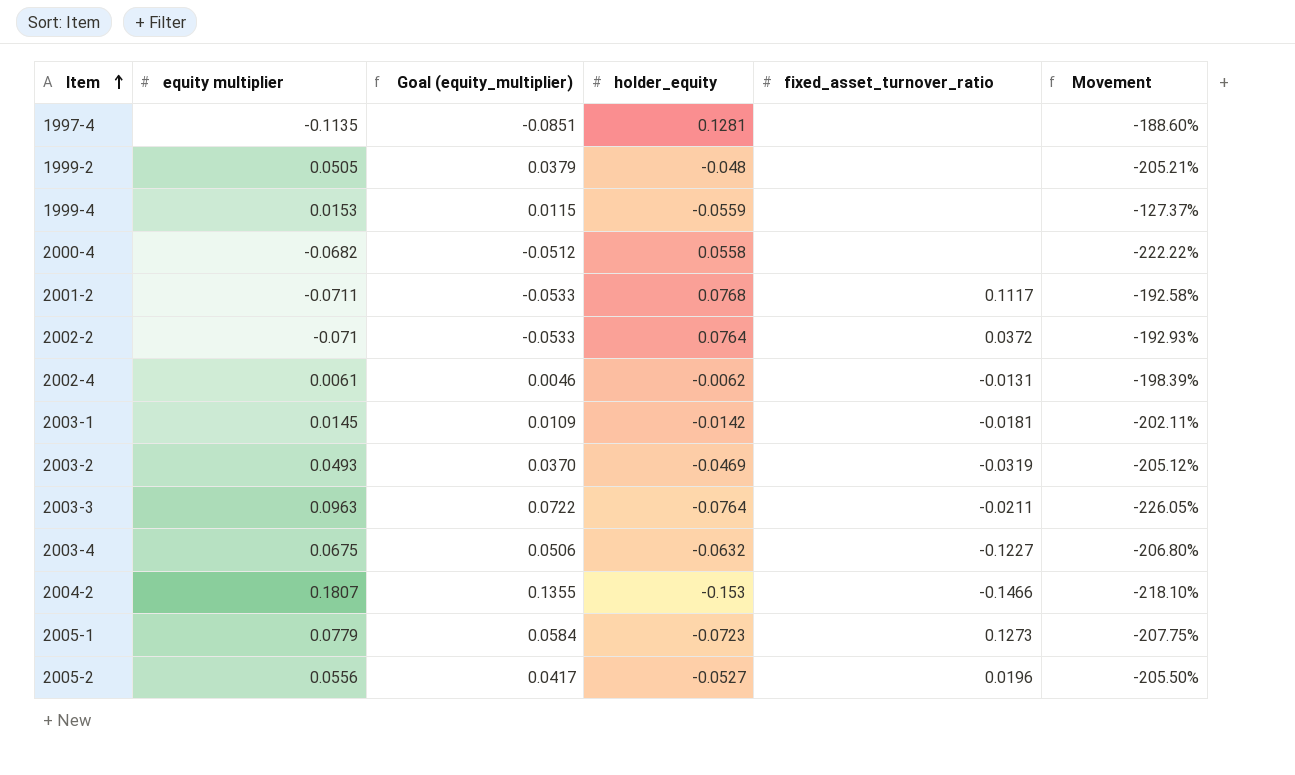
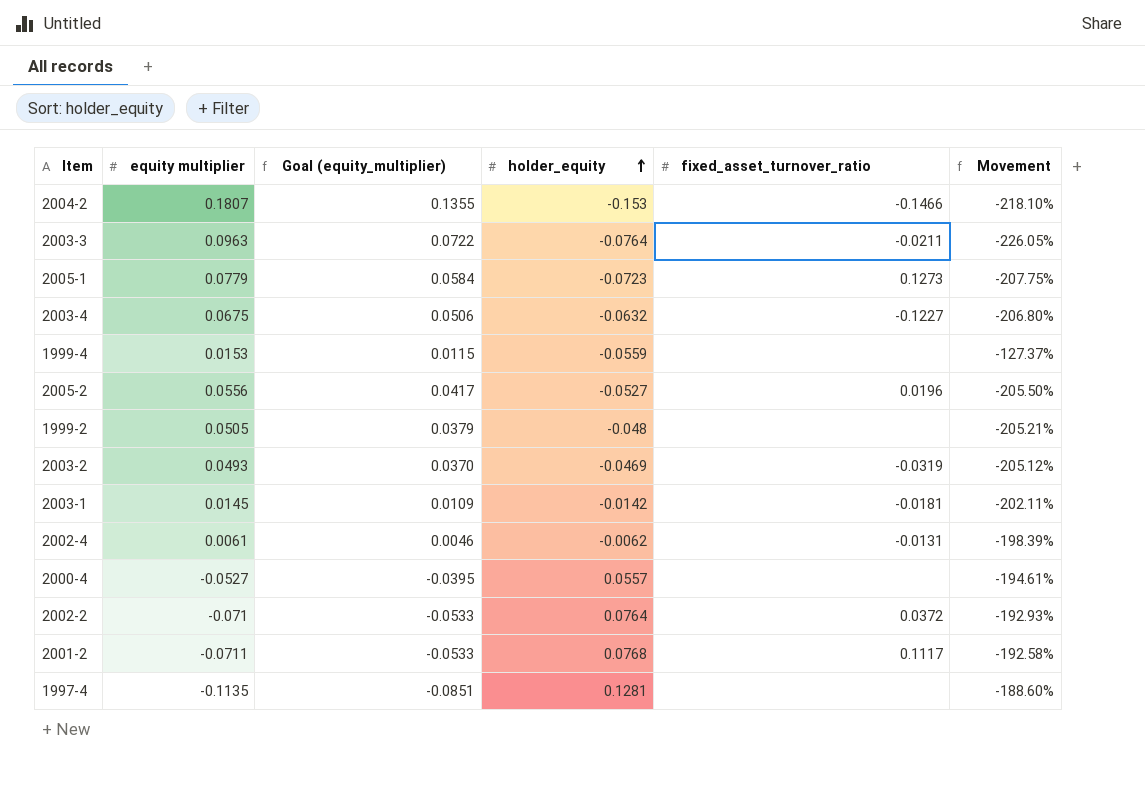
row order: Item ascending -> holder_equity ascending
2000-4 | equity multiplier: -0.0682 -> -0.0527
2000-4 | Goal (equity_multiplier): -0.0512 -> -0.0395
2000-4 | holder_equity: 0.0558 -> 0.0557
2000-4 | Movement: -222.22% -> -194.61%

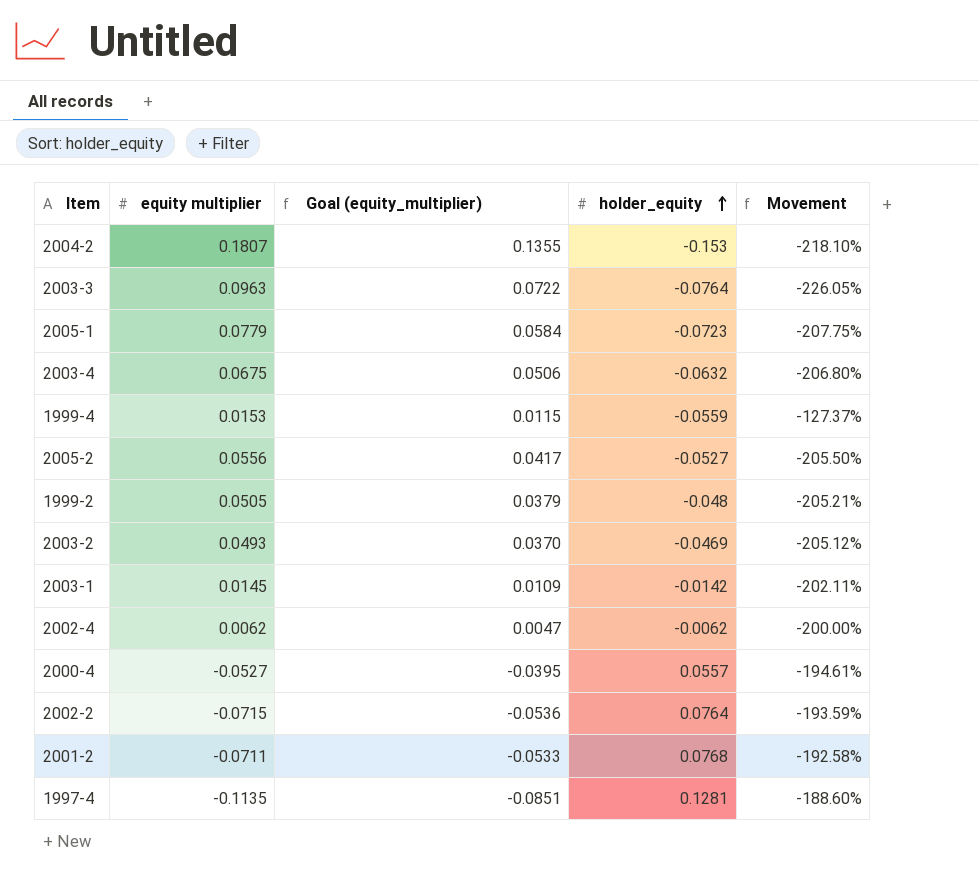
column fixed_asset_turnover_ratio | position: 5 -> none
2002-4 | equity multiplier: 0.0061 -> 0.0062
2002-4 | Goal (equity_multiplier): 0.0046 -> 0.0047
2002-4 | Movement: -198.39% -> -200.00%
2002-2 | equity multiplier: -0.071 -> -0.0715
2002-2 | Goal (equity_multiplier): -0.0533 -> -0.0536
2002-2 | Movement: -192.93% -> -193.59%

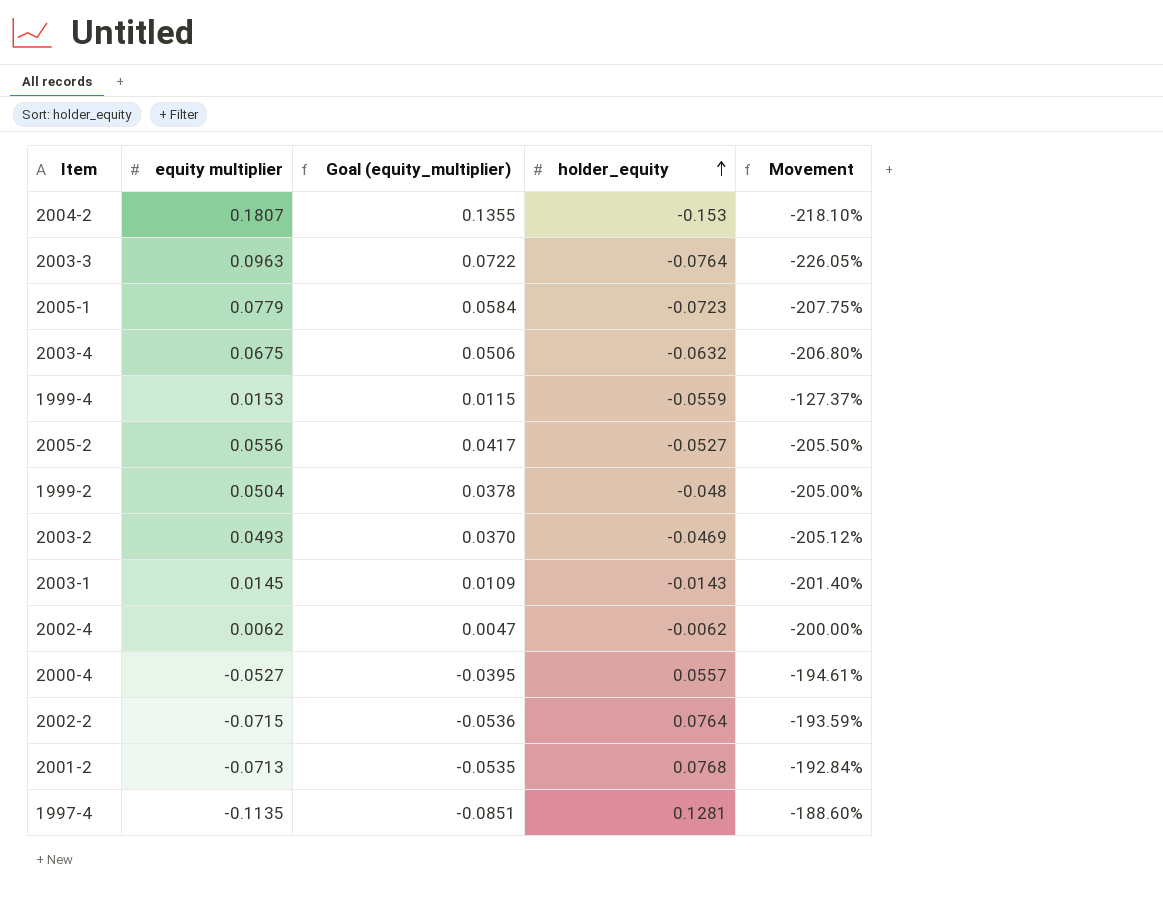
1999-2 | equity multiplier: 0.0505 -> 0.0504
1999-2 | Goal (equity_multiplier): 0.0379 -> 0.0378
1999-2 | Movement: -205.21% -> -205.00%
2003-1 | holder_equity: -0.0142 -> -0.0143
2003-1 | Movement: -202.11% -> -201.40%
2001-2 | equity multiplier: -0.0711 -> -0.0713
2001-2 | Goal (equity_multiplier): -0.0533 -> -0.0535
2001-2 | Movement: -192.58% -> -192.84%

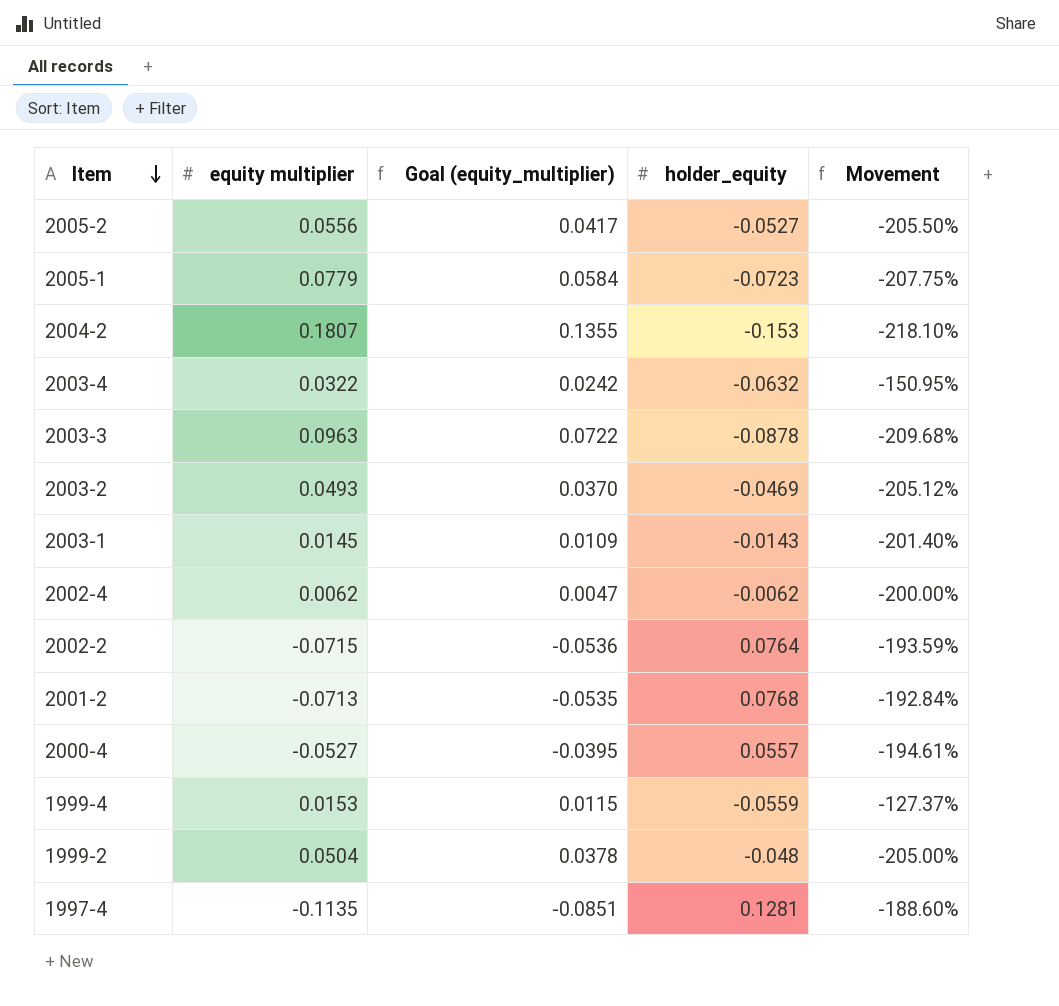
row order: holder_equity ascending -> Item descending
2003-4 | equity multiplier: 0.0675 -> 0.0322
2003-4 | Goal (equity_multiplier): 0.0506 -> 0.0242
2003-4 | Movement: -206.80% -> -150.95%
2003-3 | holder_equity: -0.0764 -> -0.0878
2003-3 | Movement: -226.05% -> -209.68%

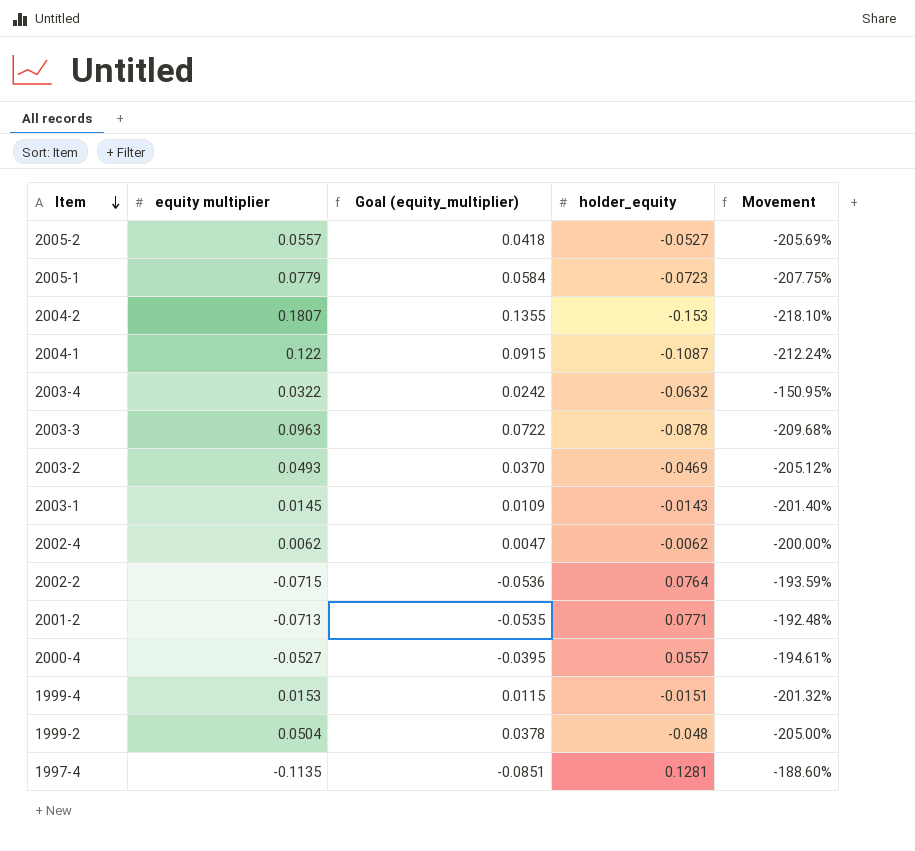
2005-2 | equity multiplier: 0.0556 -> 0.0557
2005-2 | Goal (equity_multiplier): 0.0417 -> 0.0418
2005-2 | Movement: -205.50% -> -205.69%
row 2004-1: none -> 0.122 | 0.0915 | -0.1087 | -212.24%
2001-2 | holder_equity: 0.0768 -> 0.0771
2001-2 | Movement: -192.84% -> -192.48%
1999-4 | holder_equity: -0.0559 -> -0.0151
1999-4 | Movement: -127.37% -> -201.32%

